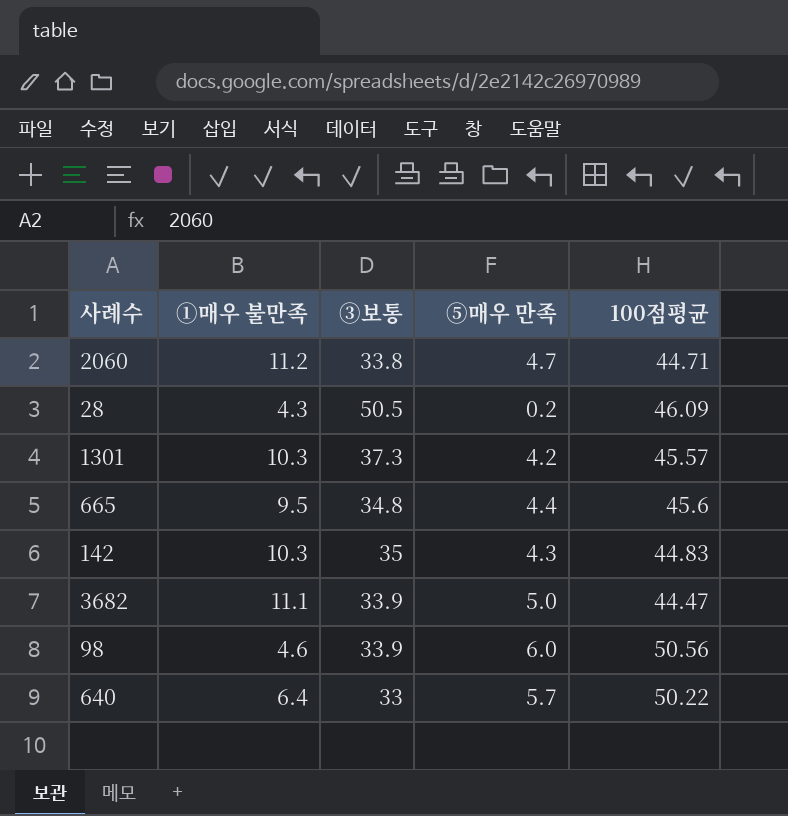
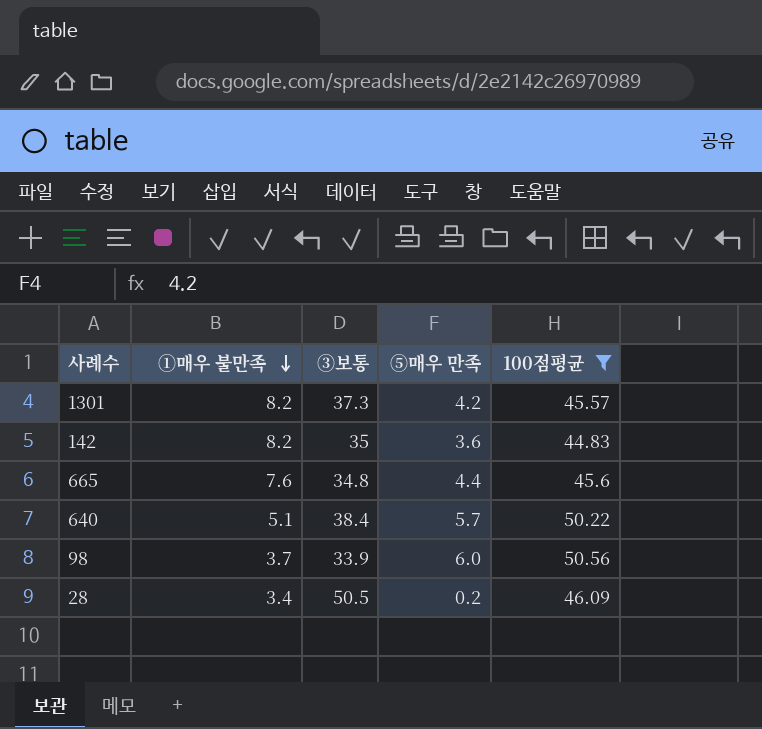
filter: none -> 100점평균 >= 44.83
row order: none -> ①매우 불만족 descending
1301 | ①매우 불만족: 10.3 -> 8.2
142 | ①매우 불만족: 10.3 -> 8.2
142 | ⑤매우 만족: 4.3 -> 3.6
665 | ①매우 불만족: 9.5 -> 7.6
640 | ①매우 불만족: 6.4 -> 5.1
640 | ③보통: 33 -> 38.4
98 | ①매우 불만족: 4.6 -> 3.7
28 | ①매우 불만족: 4.3 -> 3.4

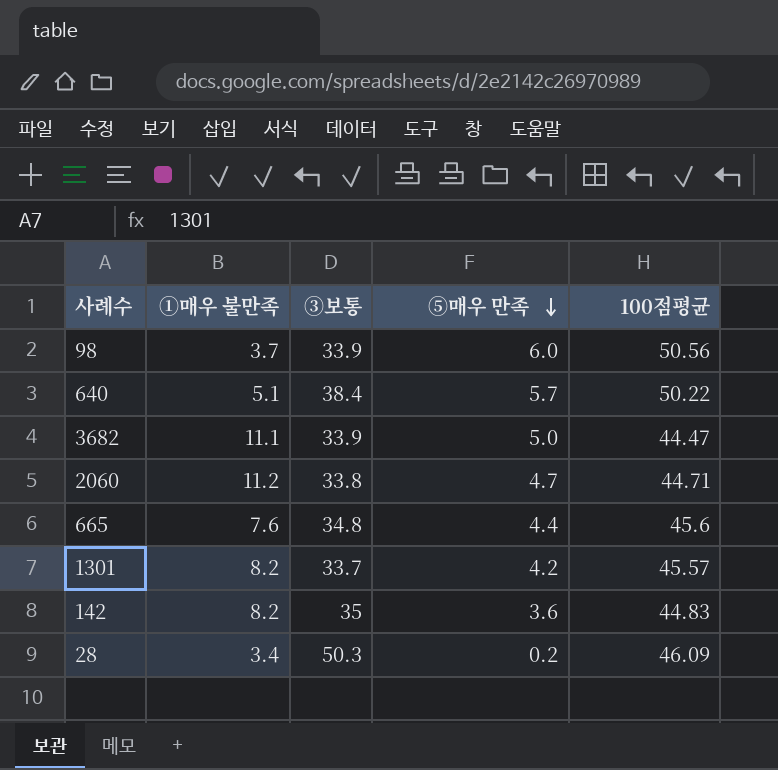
filter: 100점평균 >= 44.83 -> none
row order: ①매우 불만족 descending -> ⑤매우 만족 descending
1301 | ③보통: 37.3 -> 33.7
28 | ③보통: 50.5 -> 50.3

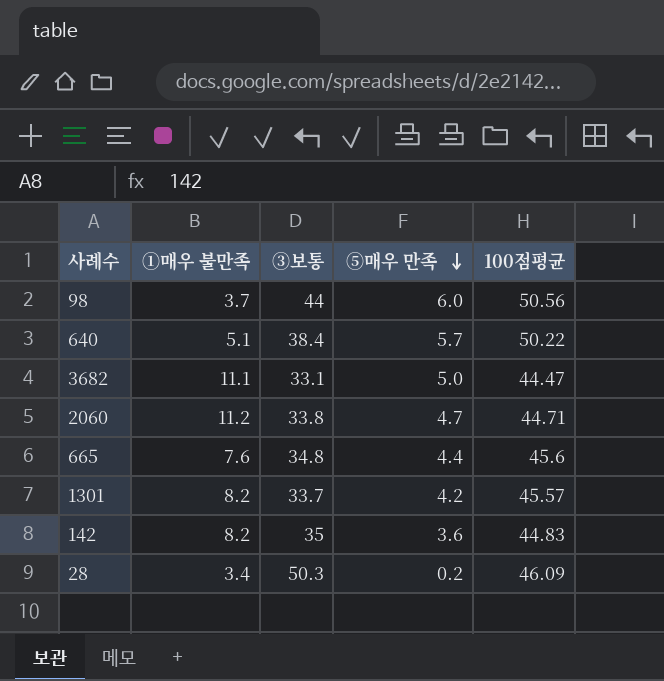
98 | ③보통: 33.9 -> 44
3682 | ③보통: 33.9 -> 33.1

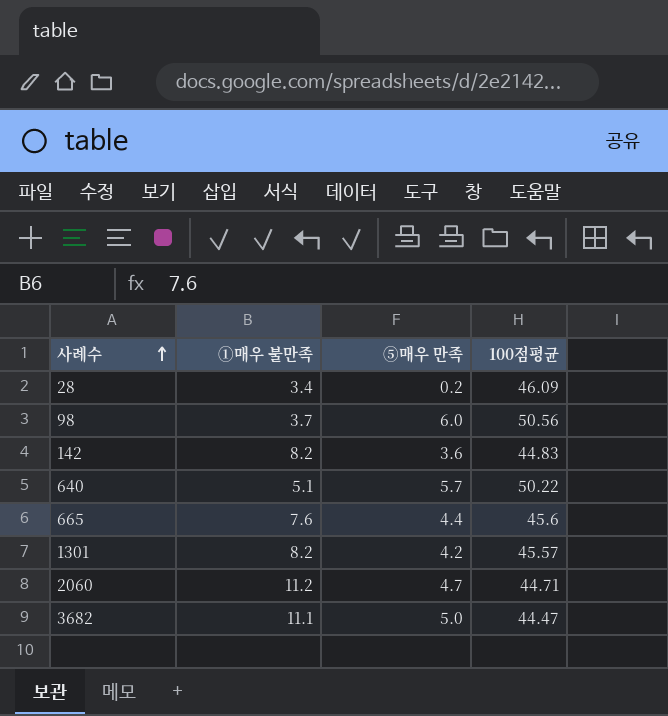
row order: ⑤매우 만족 descending -> 사례수 ascending
column ③보통 | position: 3 -> none

